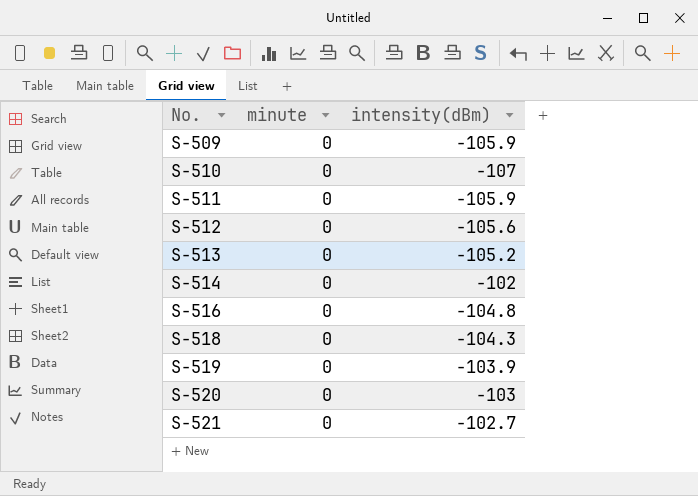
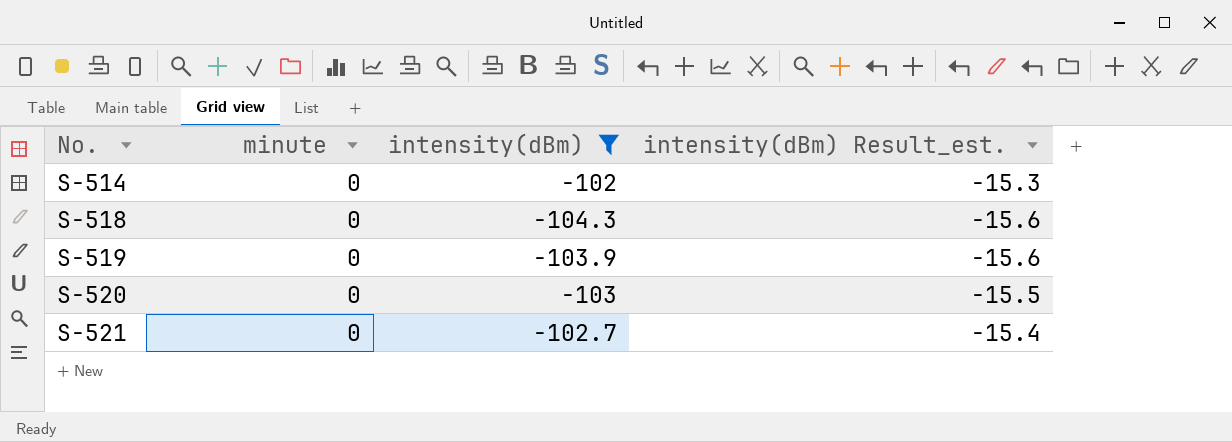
filter: none -> intensity(dBm) >= -104.3
column intensity(dBm) Result_est. | formula: none -> [intensity(dBm)] * 0.15

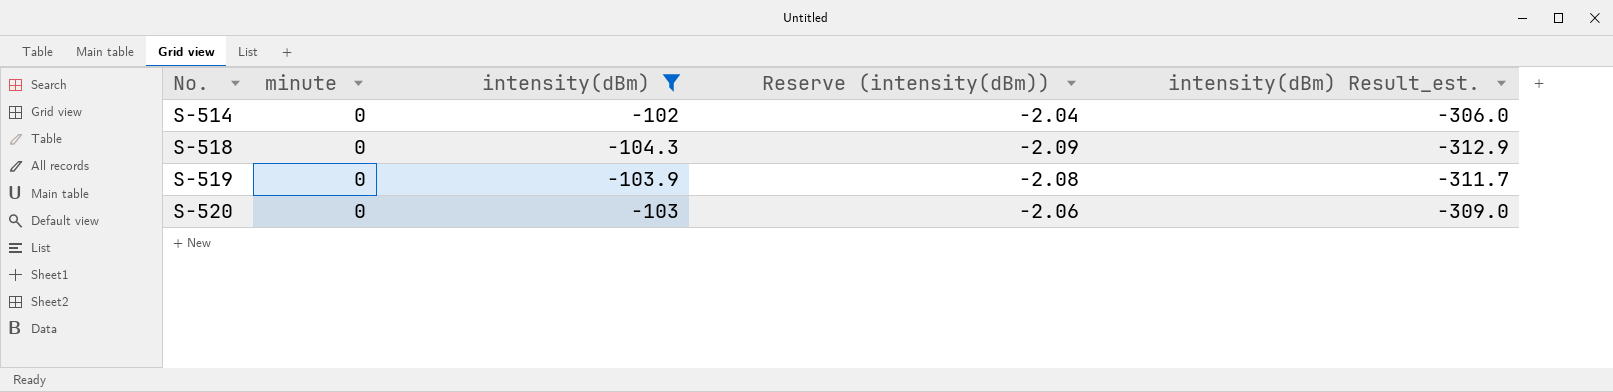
column Reserve (intensity(dBm)) | formula: none -> [intensity(dBm)] * 0.02
column intensity(dBm) Result_est. | formula: [intensity(dBm)] * 0.15 -> [intensity(dBm)] * 3
row S-521: 0 | -102.7 | -15.4 -> none

